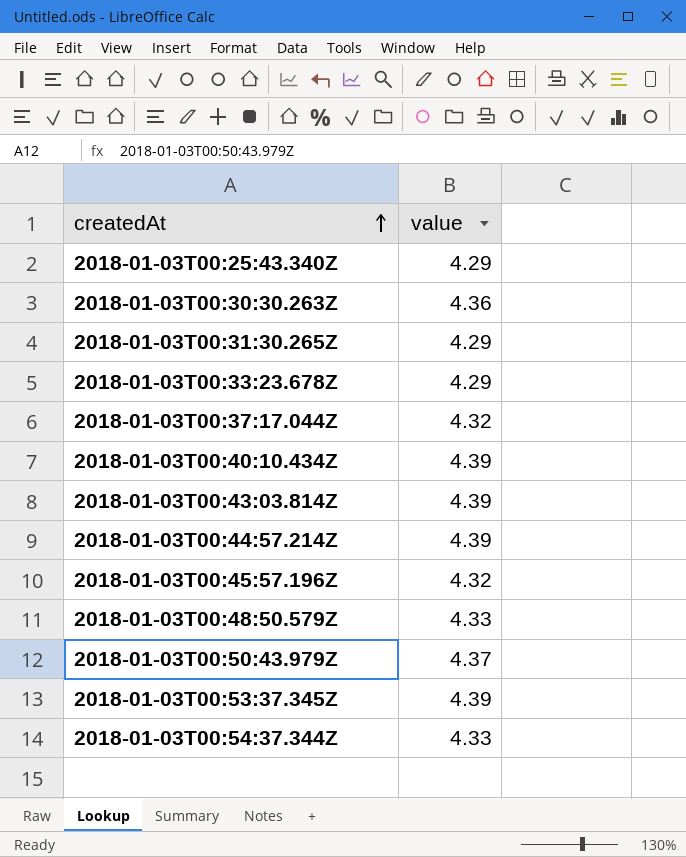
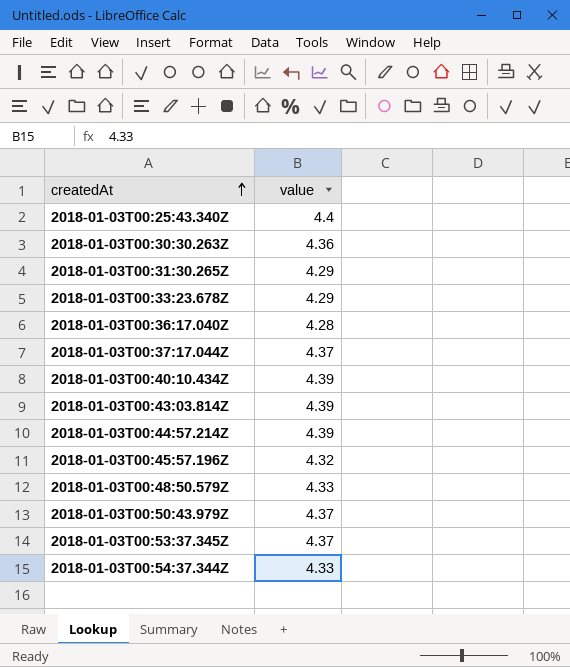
2018-01-03T00:25:43.340Z | value: 4.29 -> 4.4
row 2018-01-03T00:36:17.040Z: none -> 4.28
2018-01-03T00:37:17.044Z | value: 4.32 -> 4.37
2018-01-03T00:53:37.345Z | value: 4.39 -> 4.37

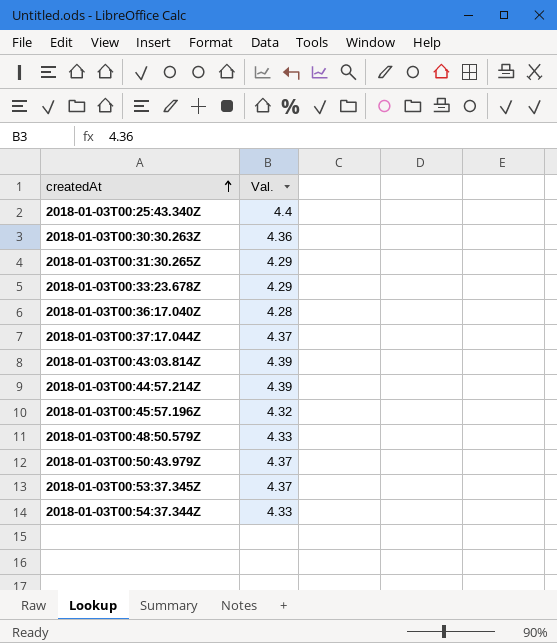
column name: value -> Val.
row 2018-01-03T00:40:10.434Z: 4.39 -> none

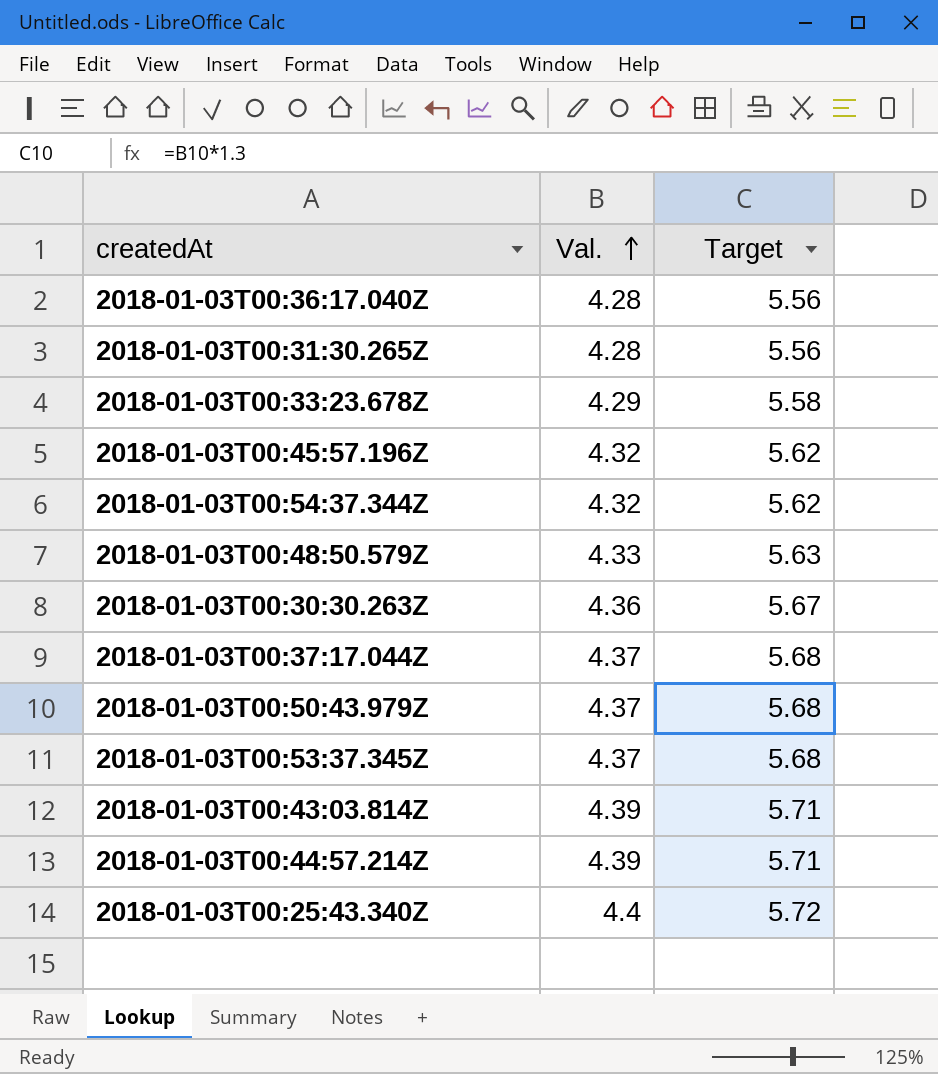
row order: createdAt ascending -> Val. ascending
column Target | formula: none -> [Val.] * 1.3
2018-01-03T00:31:30.265Z | Val.: 4.29 -> 4.28
2018-01-03T00:54:37.344Z | Val.: 4.33 -> 4.32

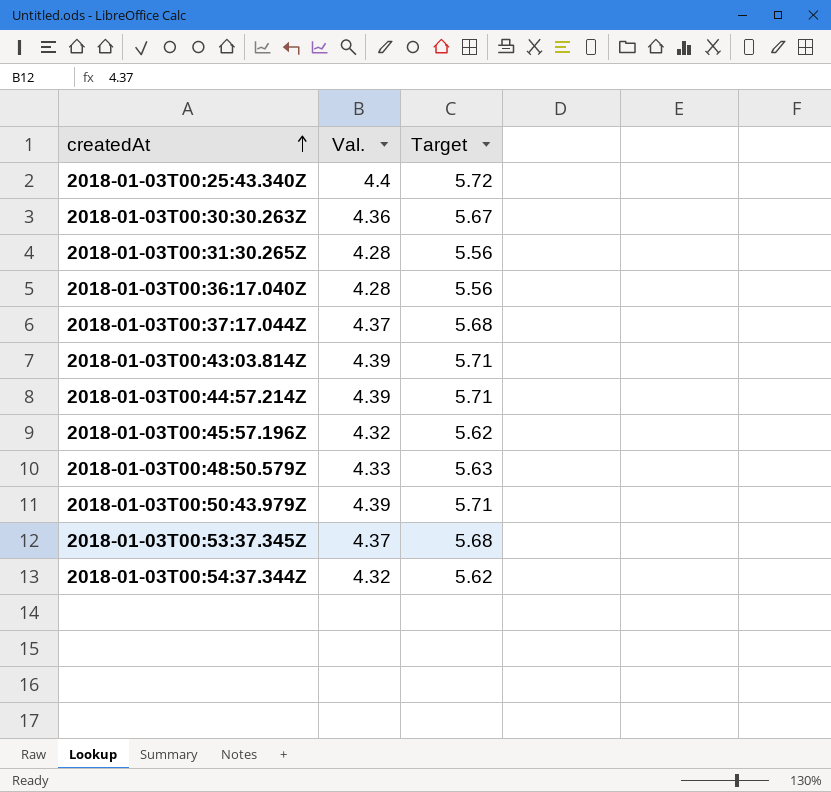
row order: Val. ascending -> createdAt ascending
row 2018-01-03T00:33:23.678Z: 4.29 | 5.58 -> none
2018-01-03T00:50:43.979Z | Val.: 4.37 -> 4.39
2018-01-03T00:50:43.979Z | Target: 5.68 -> 5.71

